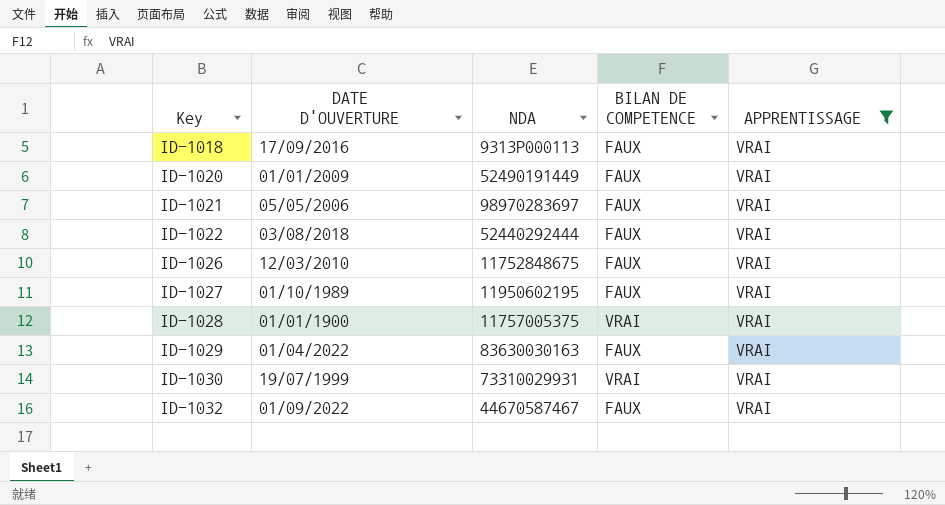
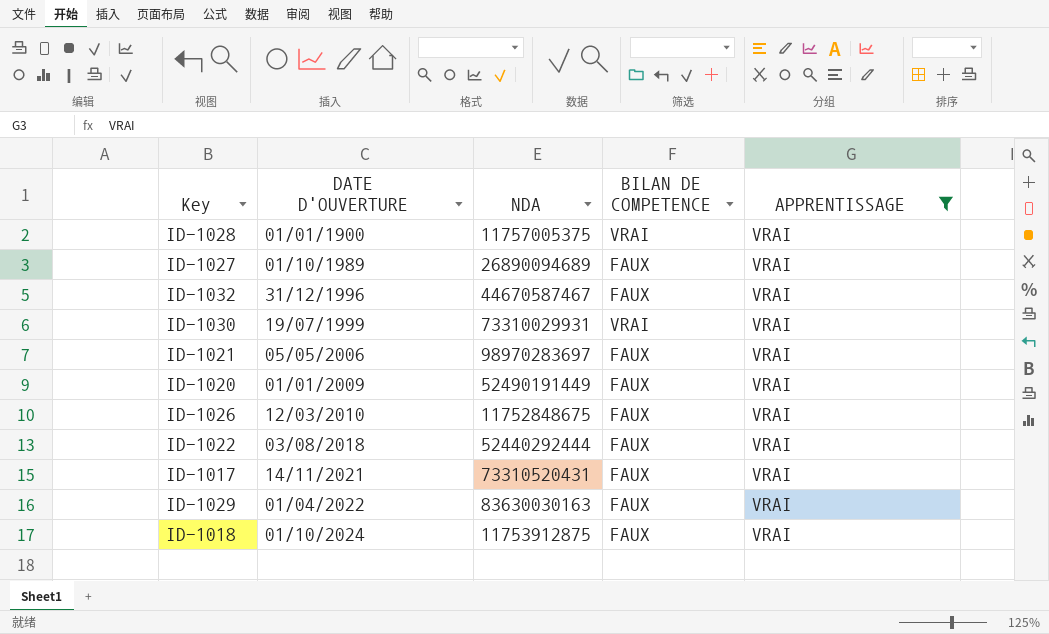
row order: Key ascending -> DATE D'OUVERTURE ascending
ID-1027 | NDA: 11950602195 -> 26890094689
ID-1032 | DATE D'OUVERTURE: 01/09/2022 -> 31/12/1996
row ID-1017: none -> 14/11/2021 | 73310520431 | FAUX | VRAI
ID-1018 | DATE D'OUVERTURE: 17/09/2016 -> 01/10/2024
ID-1018 | NDA: 9313P000113 -> 11753912875

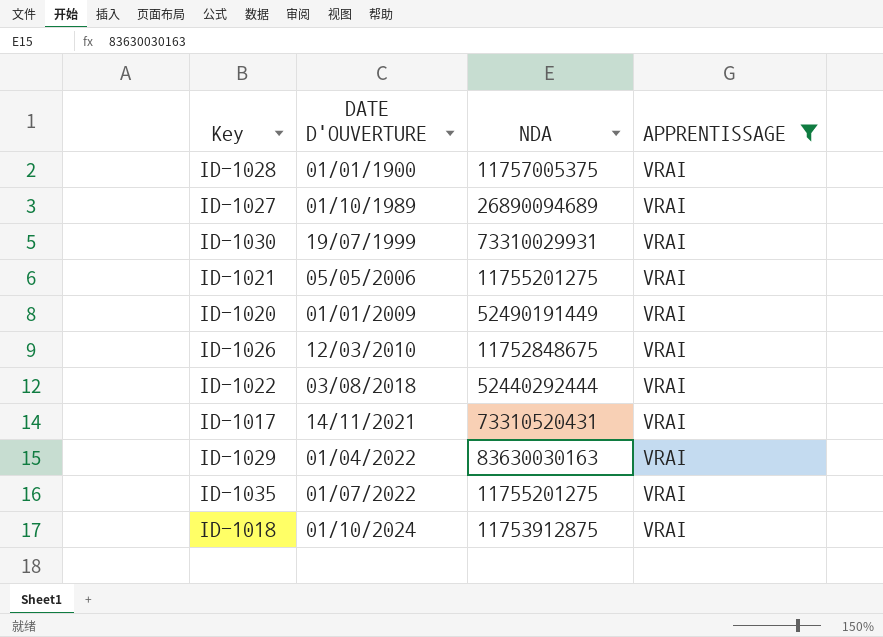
column BILAN DE COMPETENCE | position: 4 -> none
row ID-1032: 31/12/1996 | 44670587467 | FAUX | VRAI -> none
ID-1021 | NDA: 98970283697 -> 11755201275
row ID-1035: none -> 01/07/2022 | 11755201275 | VRAI

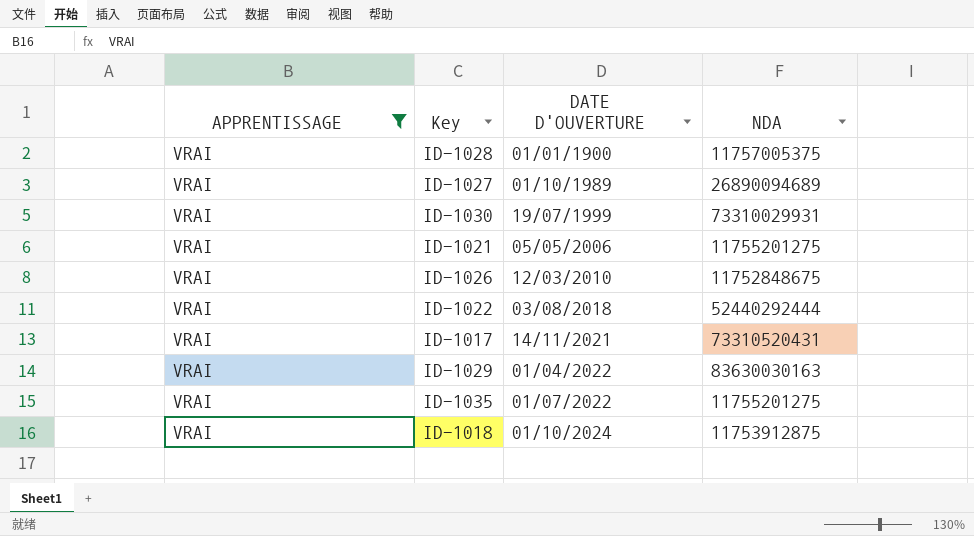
column APPRENTISSAGE | position: 4 -> 1
row ID-1020: 01/01/2009 | 52490191449 | VRAI -> none

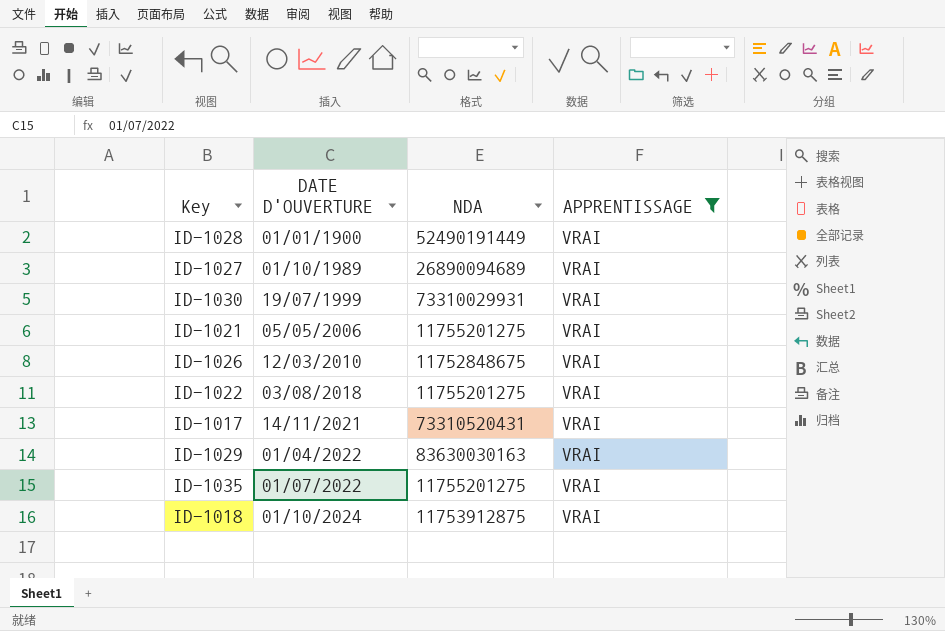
column APPRENTISSAGE | position: 1 -> 4
ID-1028 | NDA: 11757005375 -> 52490191449
ID-1022 | NDA: 52440292444 -> 11755201275

